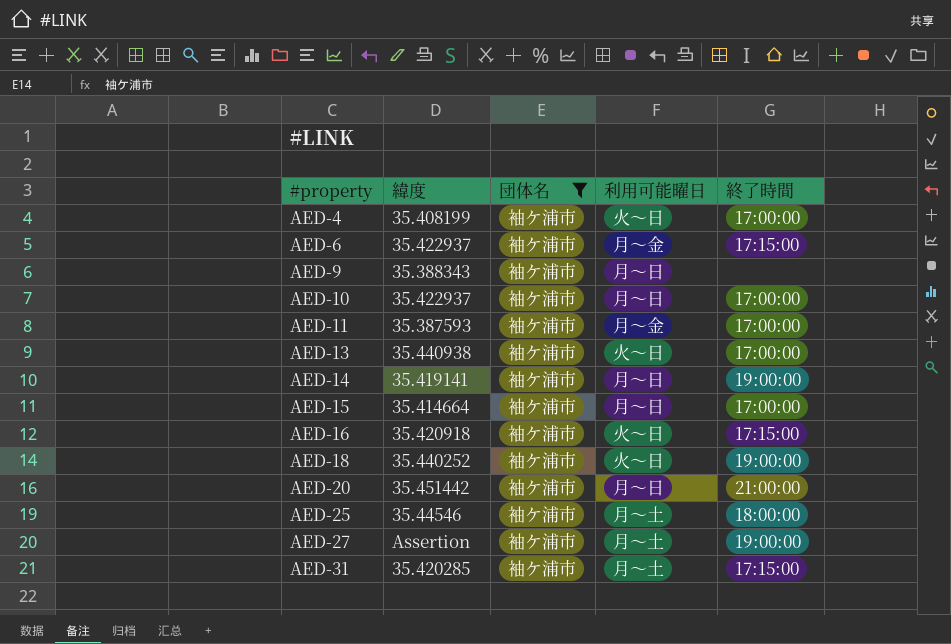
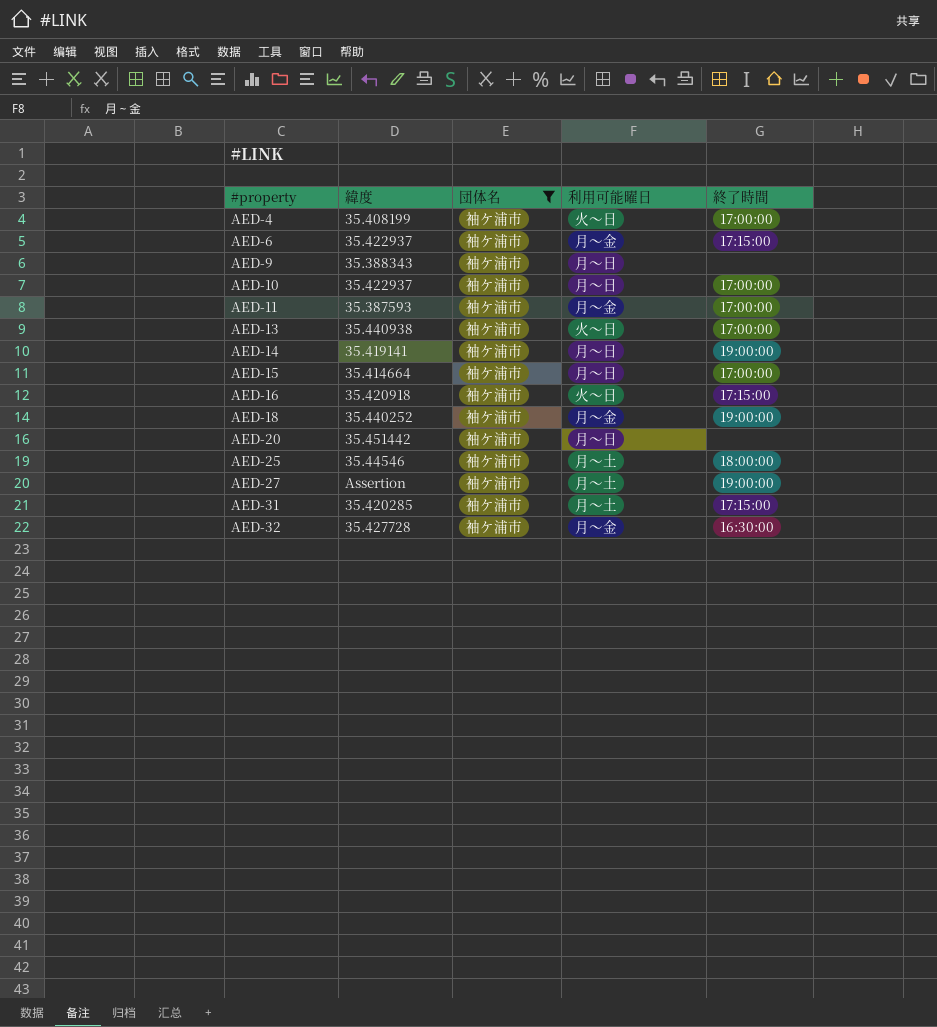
AED-18 | 利用可能曜日: 火～日 -> 月～金
AED-20 | 終了時間: 21:00:00 -> none
row AED-32: none -> 35.427728 | 袖ケ浦市 | 月～金 | 16:30:00

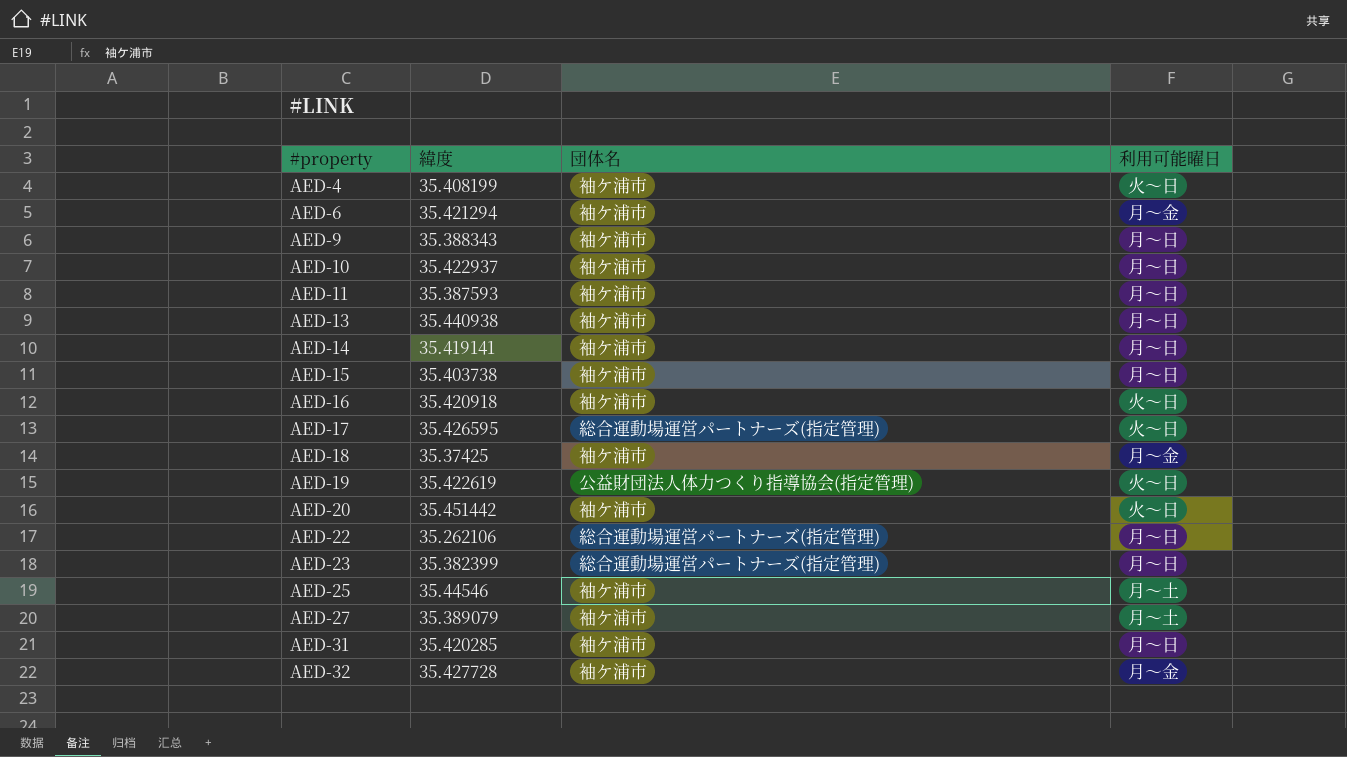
filter: 団体名 = 袖ケ浦市 -> none
column 終了時間 | position: 5 -> none
AED-6 | 緯度: 35.422937 -> 35.421294
AED-11 | 利用可能曜日: 月～金 -> 月～日
AED-13 | 利用可能曜日: 火～日 -> 月～日
AED-15 | 緯度: 35.414664 -> 35.403738
AED-18 | 緯度: 35.440252 -> 35.37425
AED-20 | 利用可能曜日: 月～日 -> 火～日
AED-27 | 緯度: Assertion -> 35.389079
AED-31 | 利用可能曜日: 月～土 -> 月～日

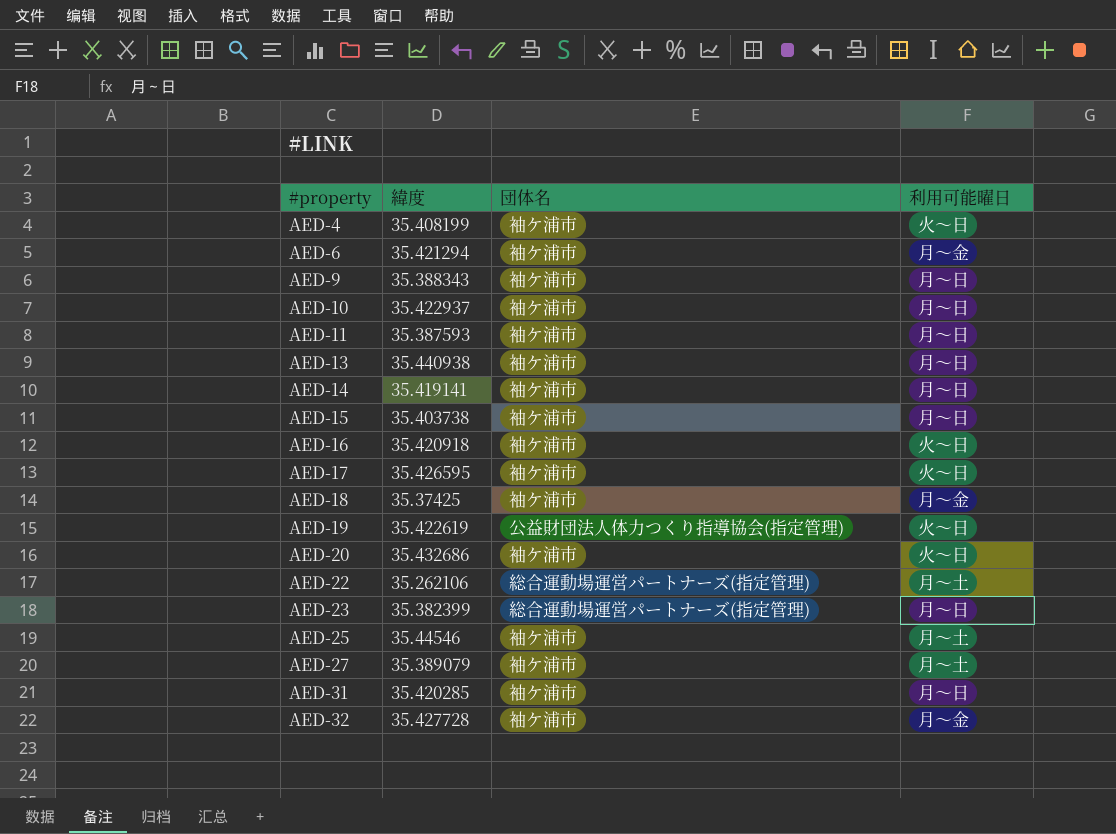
AED-17 | 団体名: 総合運動場運営パートナーズ(指定管理) -> 袖ケ浦市
AED-20 | 緯度: 35.451442 -> 35.432686
AED-22 | 利用可能曜日: 月～日 -> 月～土

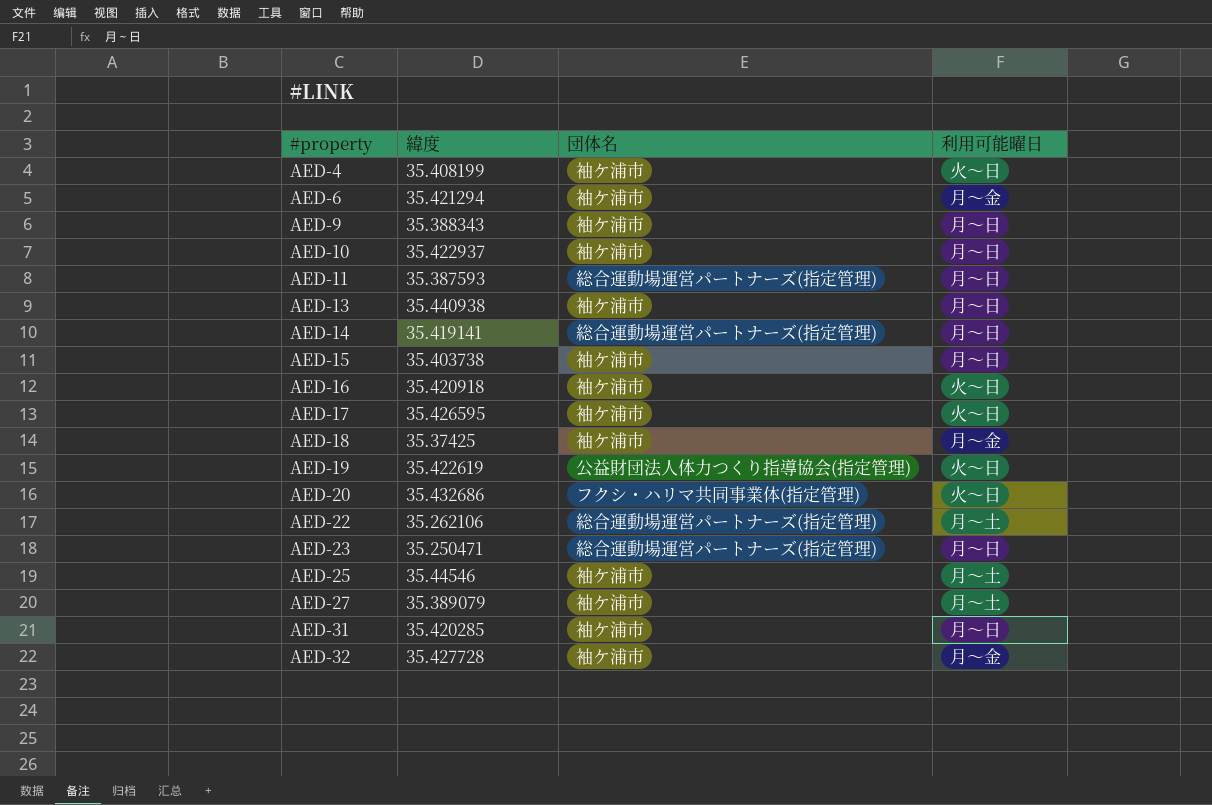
AED-11 | 団体名: 袖ケ浦市 -> 総合運動場運営パートナーズ(指定管理)
AED-14 | 団体名: 袖ケ浦市 -> 総合運動場運営パートナーズ(指定管理)
AED-20 | 団体名: 袖ケ浦市 -> フクシ・ハリマ共同事業体(指定管理)
AED-23 | 緯度: 35.382399 -> 35.250471

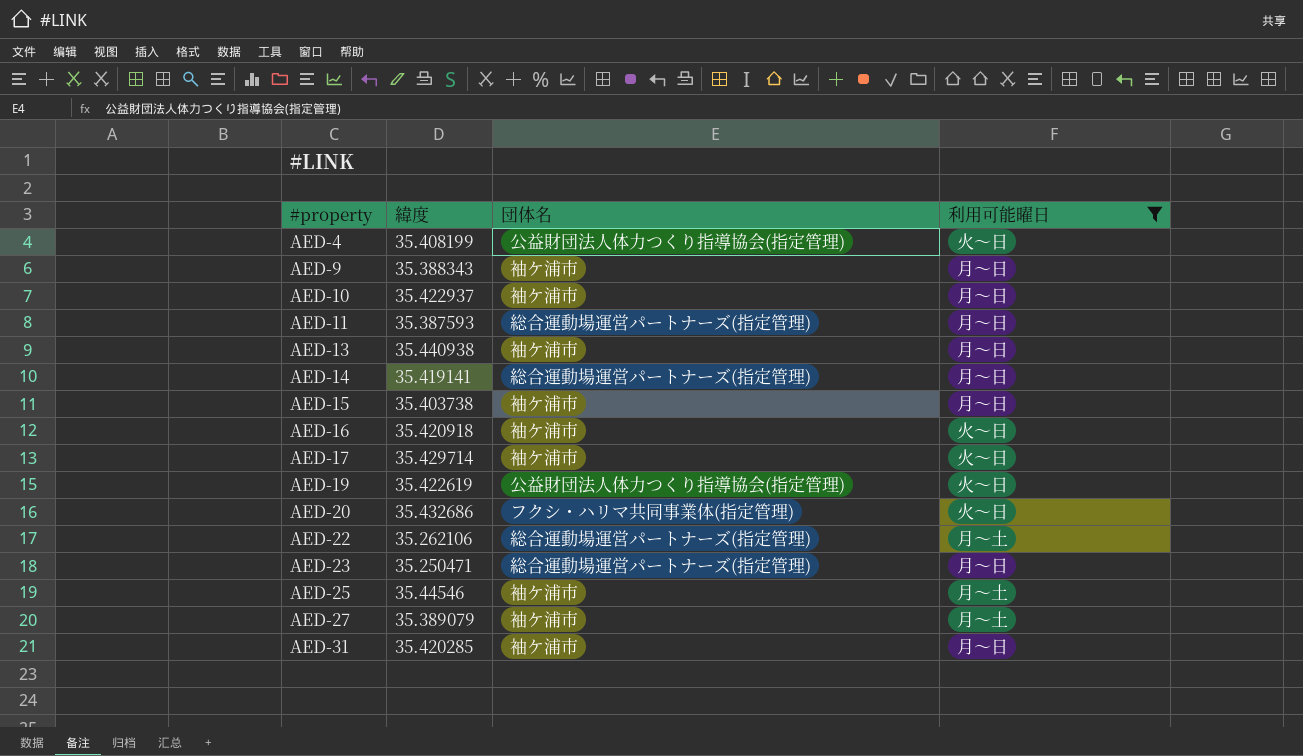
filter: none -> 利用可能曜日 != 月～金
AED-4 | 団体名: 袖ケ浦市 -> 公益財団法人体力つくり指導協会(指定管理)
AED-17 | 緯度: 35.426595 -> 35.429714

